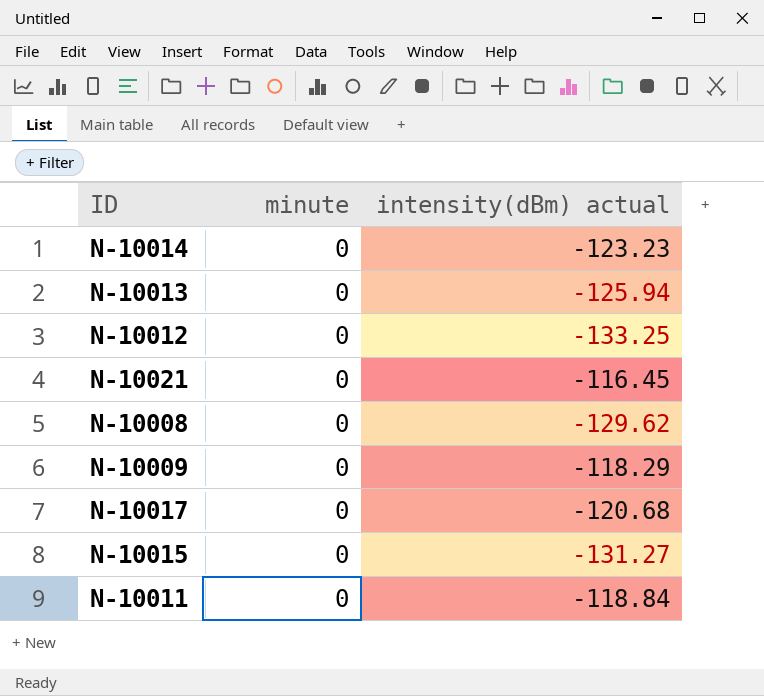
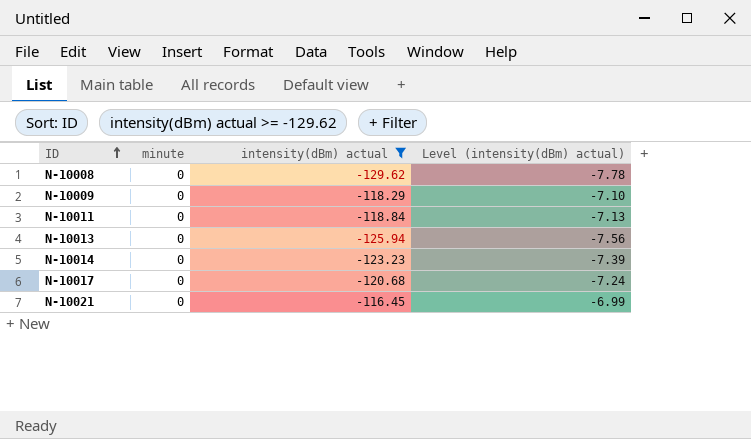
filter: none -> intensity(dBm) actual >= -129.62
row order: none -> ID ascending
column Level (intensity(dBm) actual) | formula: none -> [intensity(dBm) actual] * 0.06

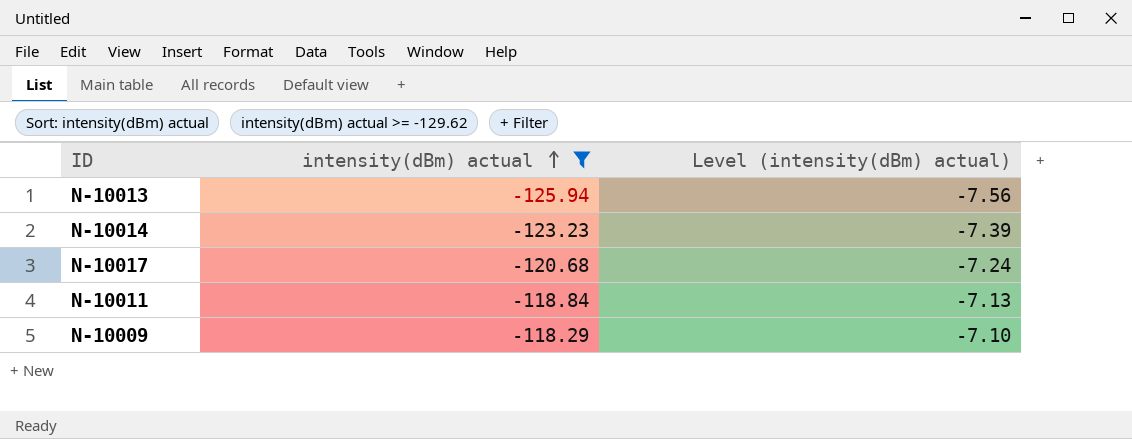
row order: ID ascending -> intensity(dBm) actual ascending
column minute | position: 2 -> none
row N-10008: 0 | -129.62 | -7.78 -> none
row N-10021: 0 | -116.45 | -6.99 -> none

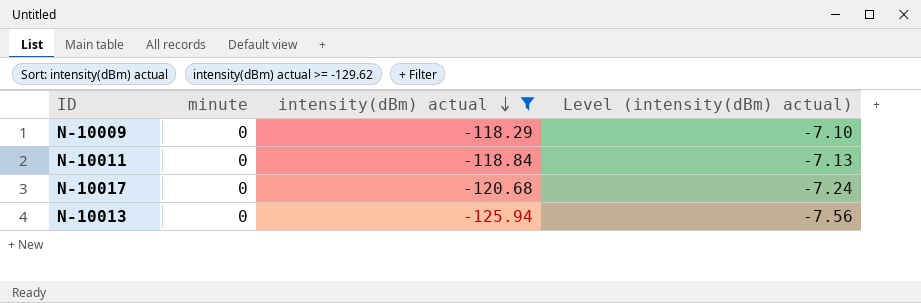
row order: intensity(dBm) actual ascending -> intensity(dBm) actual descending
column minute | position: none -> 2
row N-10014: -123.23 | -7.39 -> none

